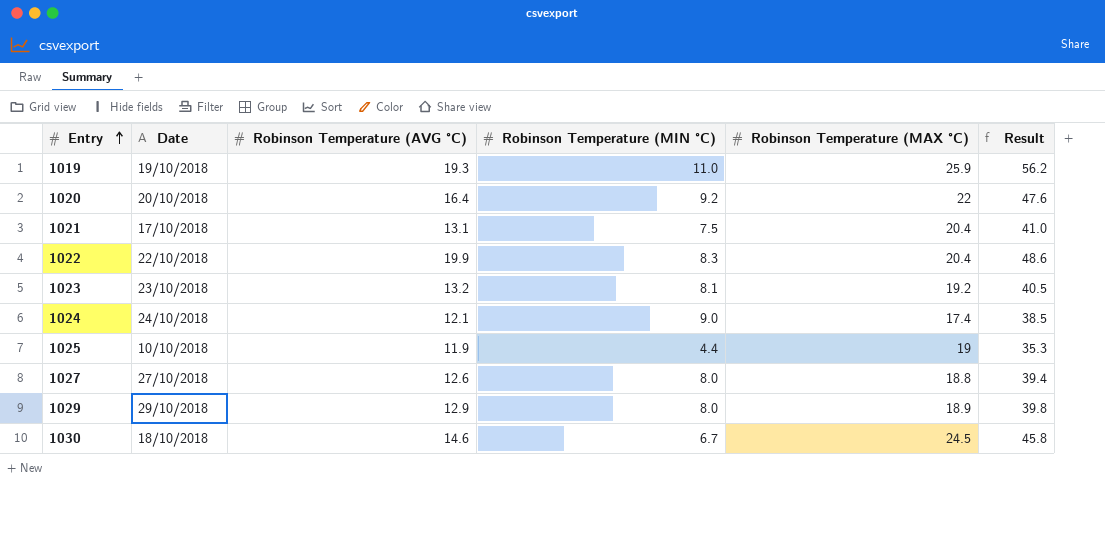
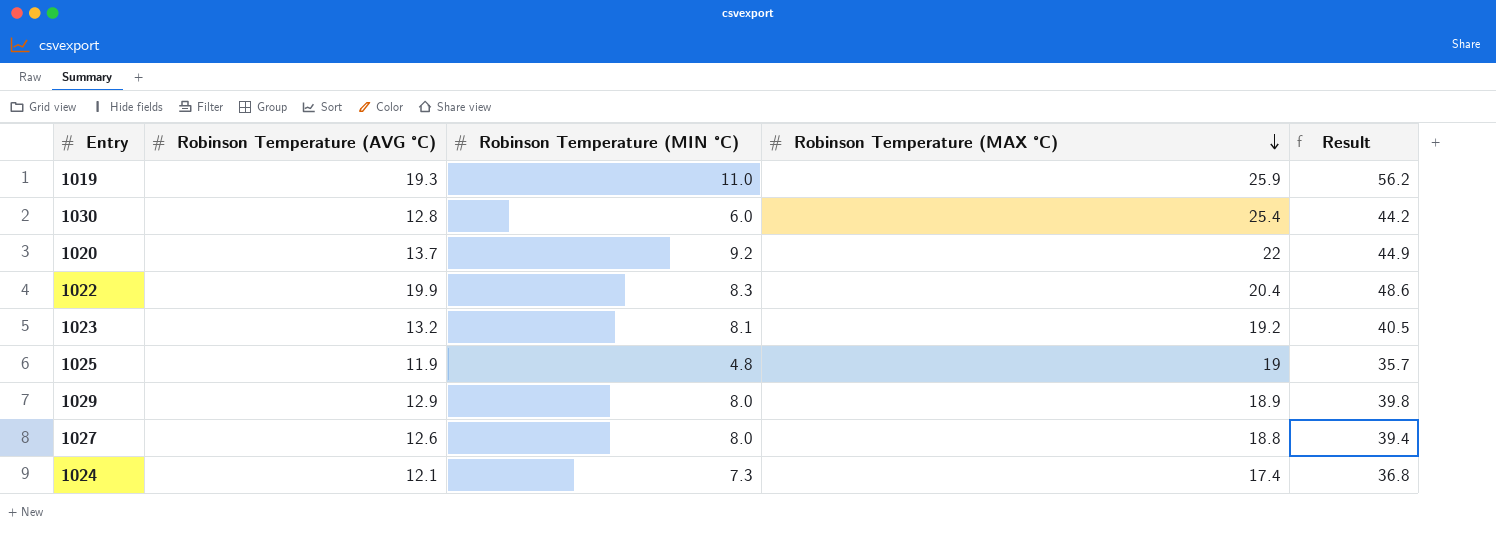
row order: Entry ascending -> Robinson Temperature (MAX °C) descending
column Date | position: 2 -> none
row 1021: 17/10/2018 | 13.1 | 7.5 | 20.4 | 41.0 -> none
1030 | Robinson Temperature (AVG °C): 14.6 -> 12.8
1030 | Robinson Temperature (MIN °C): 6.7 -> 6.0
1030 | Robinson Temperature (MAX °C): 24.5 -> 25.4
1030 | Result: 45.8 -> 44.2
1020 | Robinson Temperature (AVG °C): 16.4 -> 13.7
1020 | Result: 47.6 -> 44.9
1025 | Robinson Temperature (MIN °C): 4.4 -> 4.8
1025 | Result: 35.3 -> 35.7
1024 | Robinson Temperature (MIN °C): 9.0 -> 7.3
1024 | Result: 38.5 -> 36.8

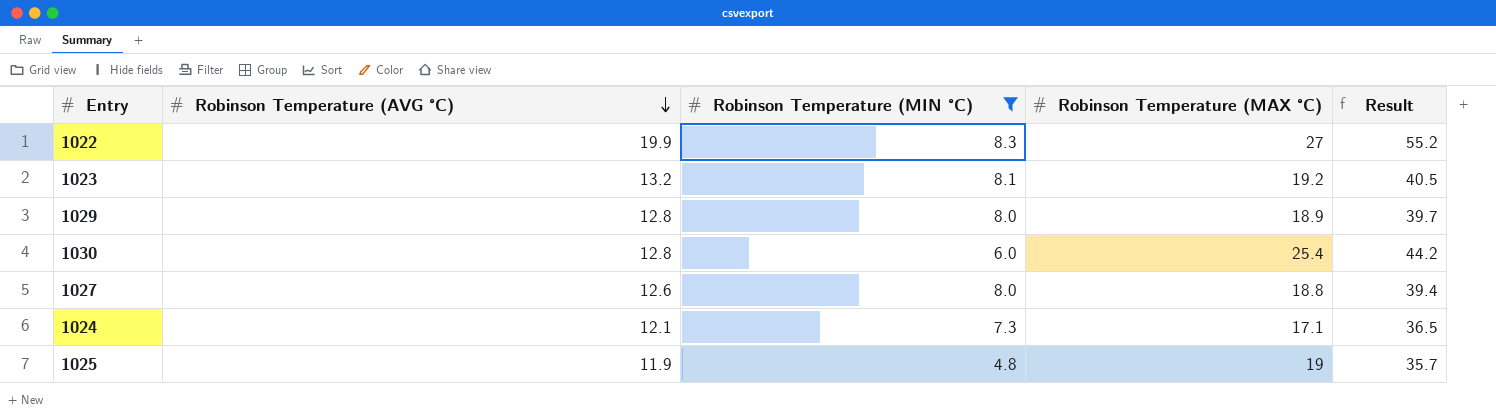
filter: none -> Robinson Temperature (MIN °C) <= 8.3
row order: Robinson Temperature (MAX °C) descending -> Robinson Temperature (AVG °C) descending
1022 | Robinson Temperature (MAX °C): 20.4 -> 27
1022 | Result: 48.6 -> 55.2
1029 | Robinson Temperature (AVG °C): 12.9 -> 12.8
1029 | Result: 39.8 -> 39.7
1024 | Robinson Temperature (MAX °C): 17.4 -> 17.1
1024 | Result: 36.8 -> 36.5

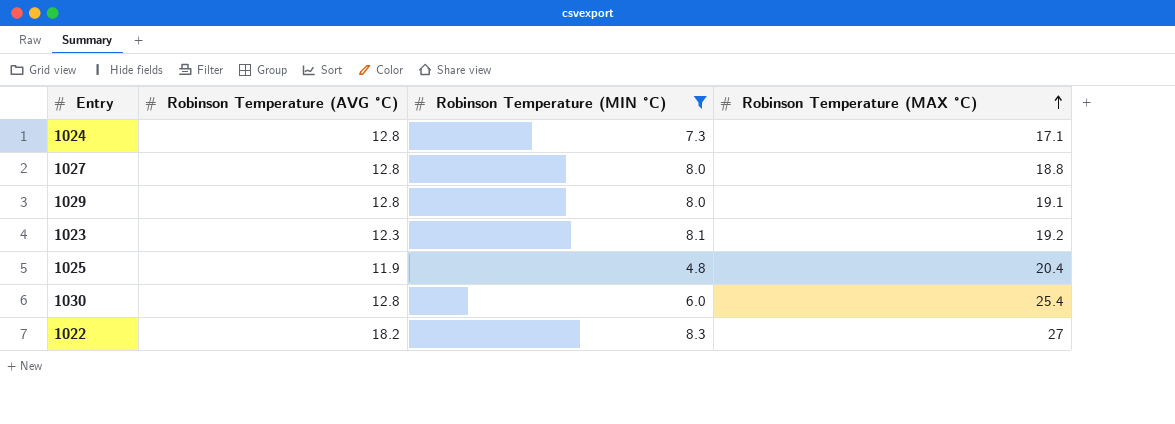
row order: Robinson Temperature (AVG °C) descending -> Robinson Temperature (MAX °C) ascending
column Result | formula: [Robinson Temperature (AVG °C)] + [Robinson Temperature (MIN °C)] + [Robinson Temperature (MAX °C)] -> none
1024 | Robinson Temperature (AVG °C): 12.1 -> 12.8
1027 | Robinson Temperature (AVG °C): 12.6 -> 12.8
1029 | Robinson Temperature (MAX °C): 18.9 -> 19.1
1023 | Robinson Temperature (AVG °C): 13.2 -> 12.3
1025 | Robinson Temperature (MAX °C): 19 -> 20.4
1022 | Robinson Temperature (AVG °C): 19.9 -> 18.2

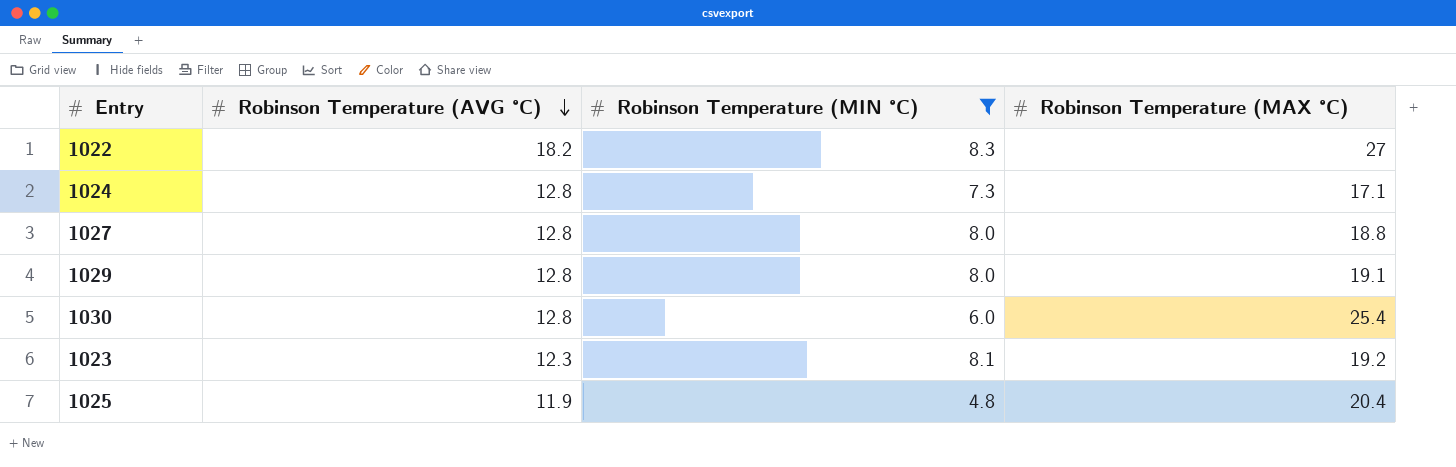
row order: Robinson Temperature (MAX °C) ascending -> Robinson Temperature (AVG °C) descending

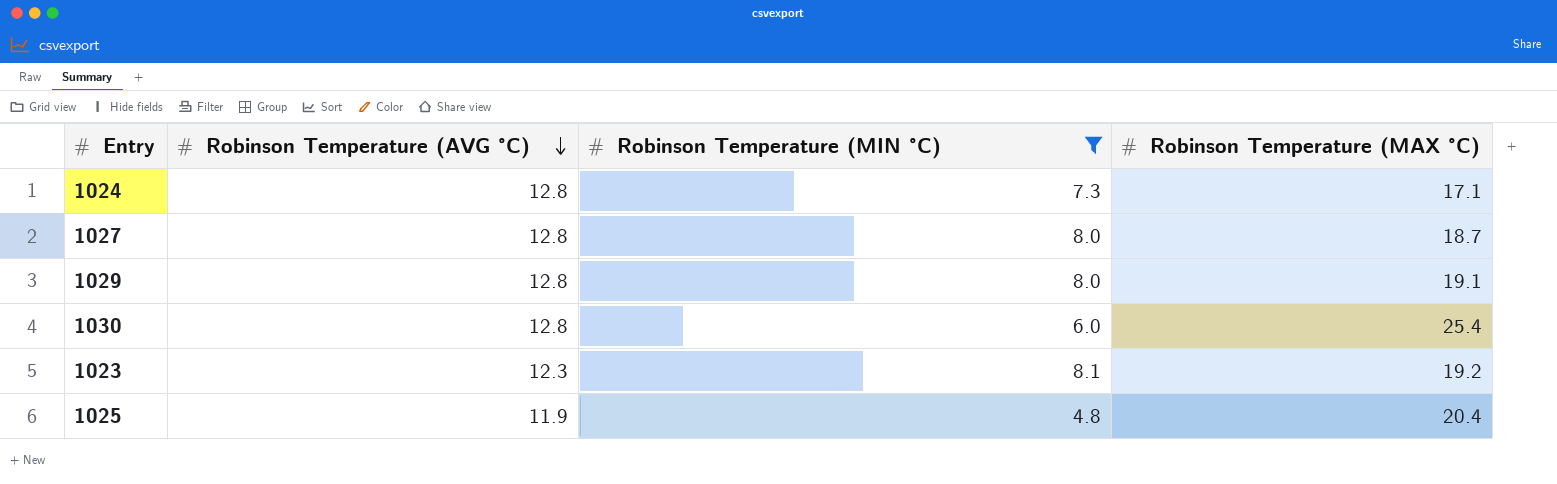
row 1022: 18.2 | 8.3 | 27 -> none
1027 | Robinson Temperature (MAX °C): 18.8 -> 18.7

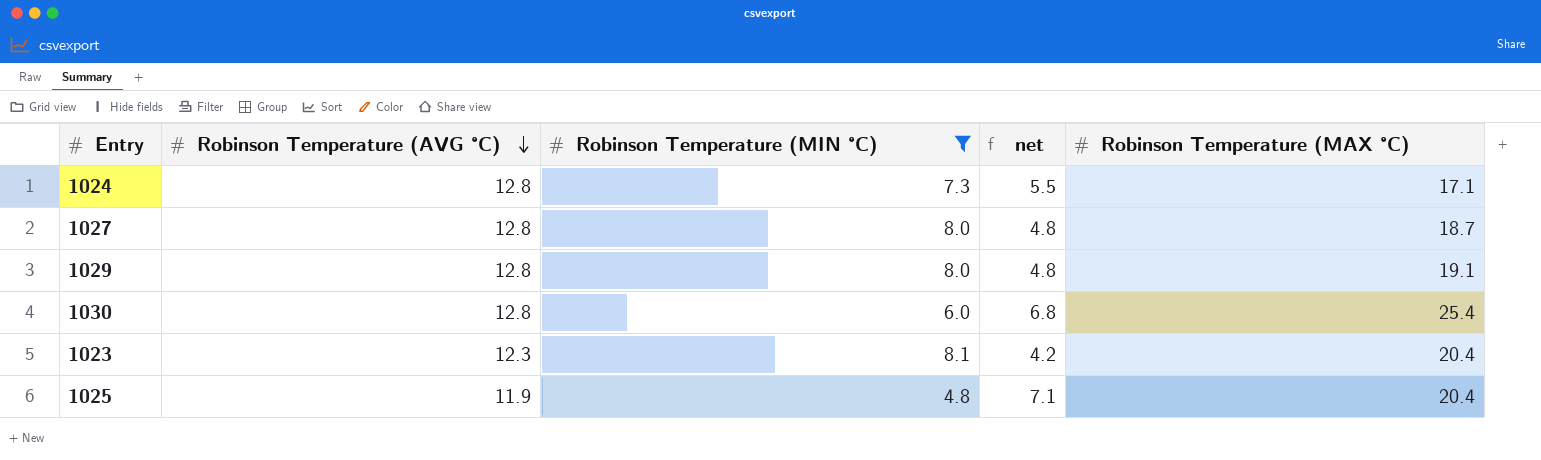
column net | formula: none -> [Robinson Temperature (AVG °C)] - [Robinson Temperature (MIN °C)]
1023 | Robinson Temperature (MAX °C): 19.2 -> 20.4

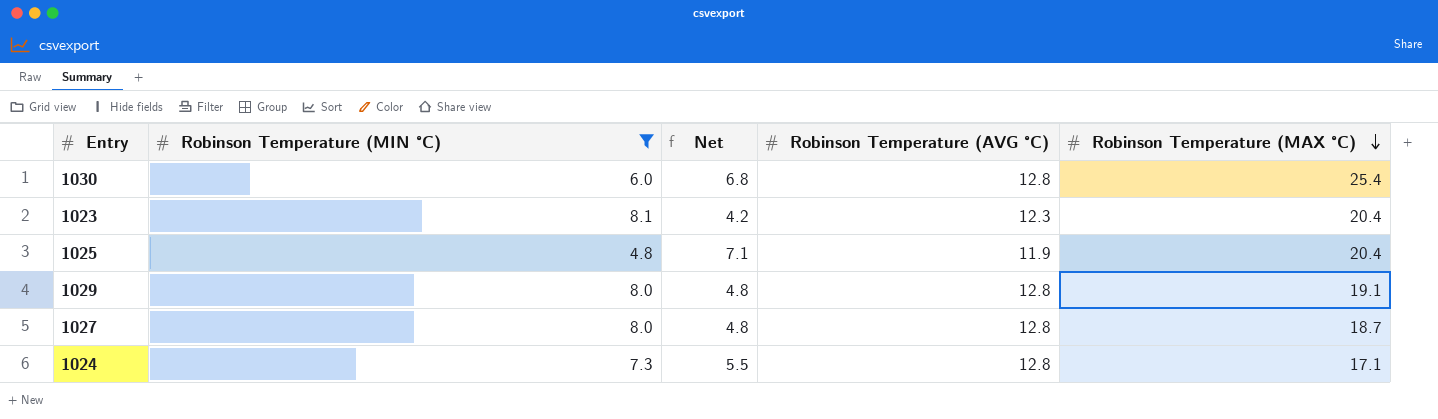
row order: Robinson Temperature (AVG °C) descending -> Robinson Temperature (MAX °C) descending
column name: net -> Net
column Robinson Temperature (AVG °C) | position: 2 -> 4

